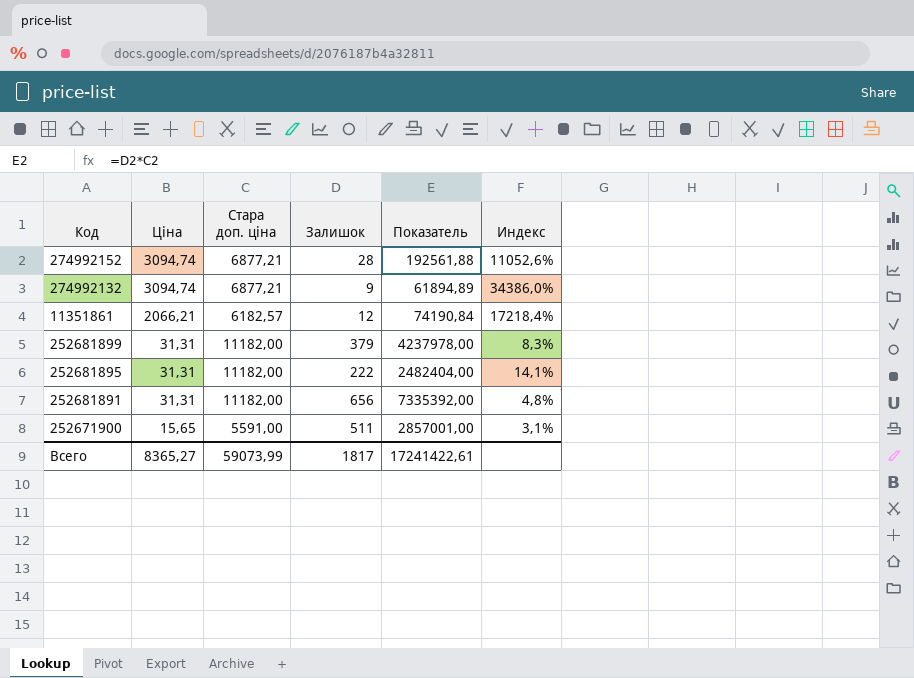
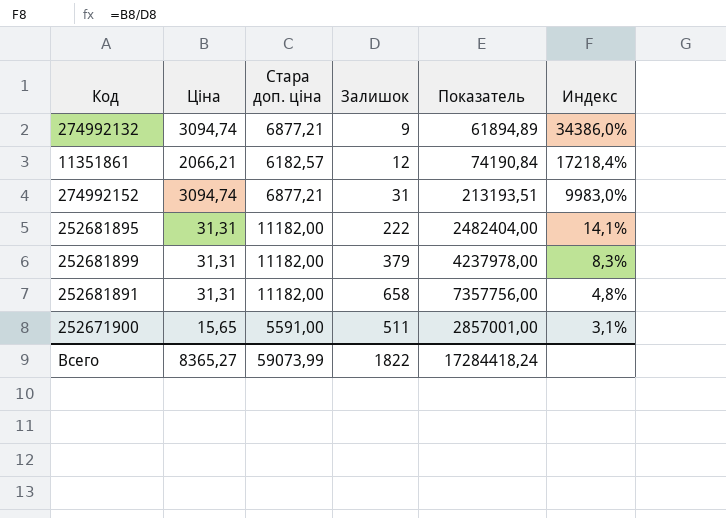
row order: Ціна descending -> Индекс descending
274992152 | Залишок: 28 -> 31
274992152 | Показатель: 192561,88 -> 213193,51
274992152 | Индекс: 11052,6% -> 9983,0%
252681891 | Залишок: 656 -> 658
252681891 | Показатель: 7335392,00 -> 7357756,00
Всего | Залишок: 1817 -> 1822
Всего | Показатель: 17241422,61 -> 17284418,24

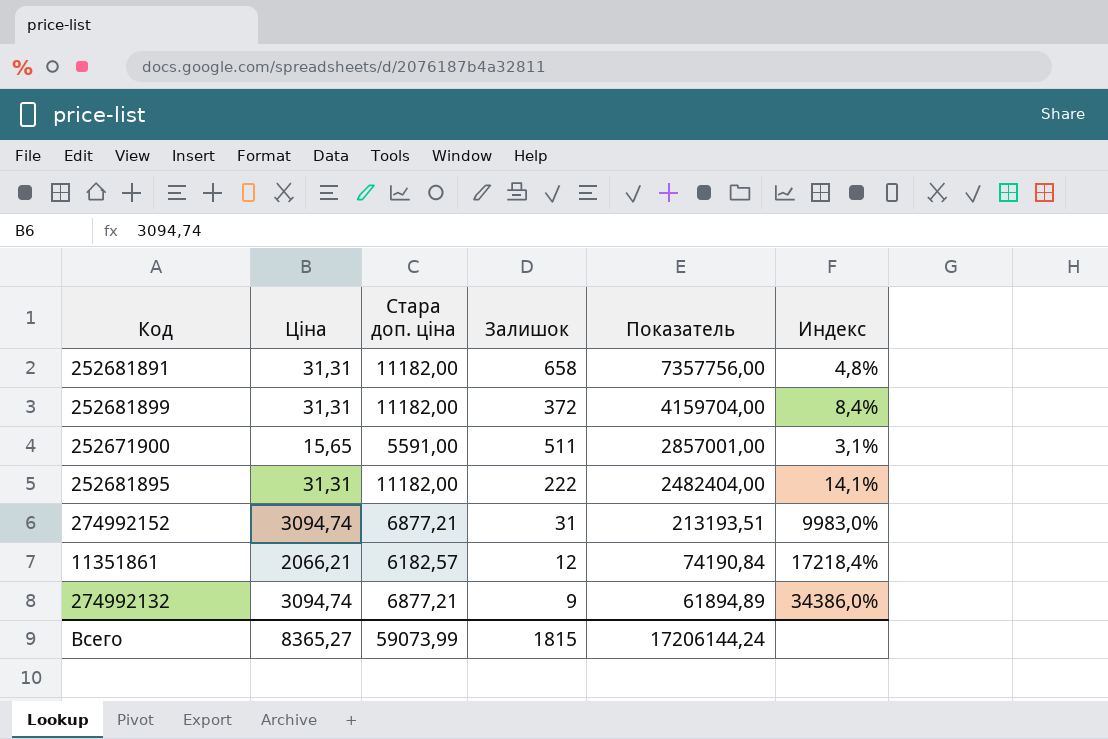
row order: Индекс descending -> Показатель descending
252681899 | Залишок: 379 -> 372
252681899 | Показатель: 4237978,00 -> 4159704,00
252681899 | Индекс: 8,3% -> 8,4%
Всего | Залишок: 1822 -> 1815
Всего | Показатель: 17284418,24 -> 17206144,24

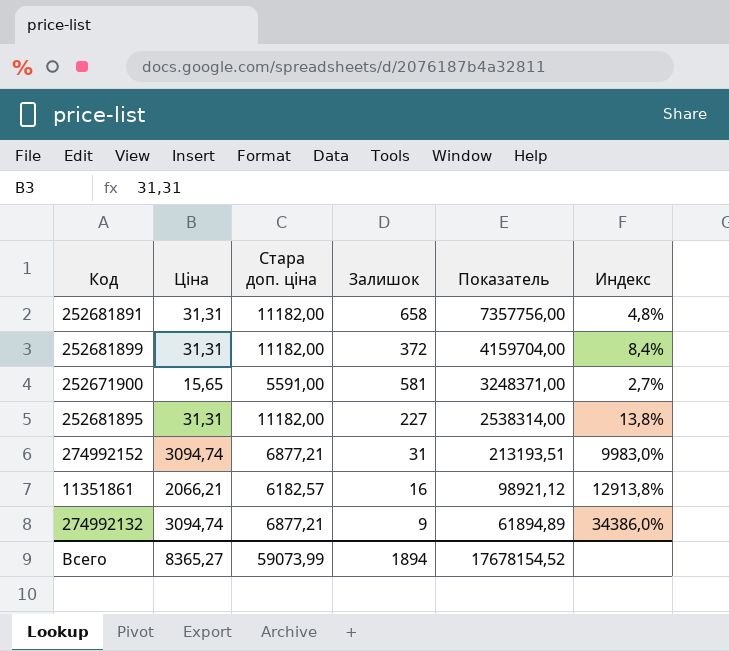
252671900 | Залишок: 511 -> 581
252671900 | Показатель: 2857001,00 -> 3248371,00
252671900 | Индекс: 3,1% -> 2,7%
252681895 | Залишок: 222 -> 227
252681895 | Показатель: 2482404,00 -> 2538314,00
252681895 | Индекс: 14,1% -> 13,8%
11351861 | Залишок: 12 -> 16
11351861 | Показатель: 74190,84 -> 98921,12
11351861 | Индекс: 17218,4% -> 12913,8%
Всего | Залишок: 1815 -> 1894
Всего | Показатель: 17206144,24 -> 17678154,52

